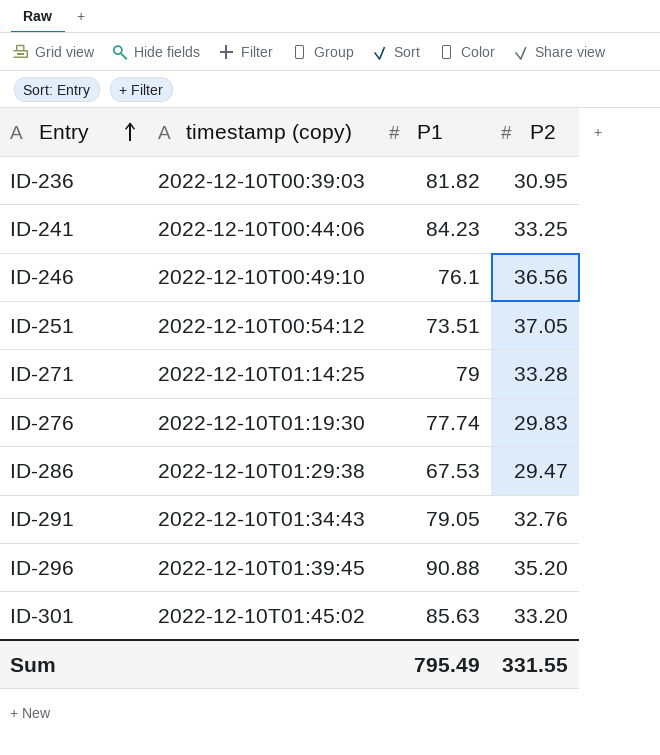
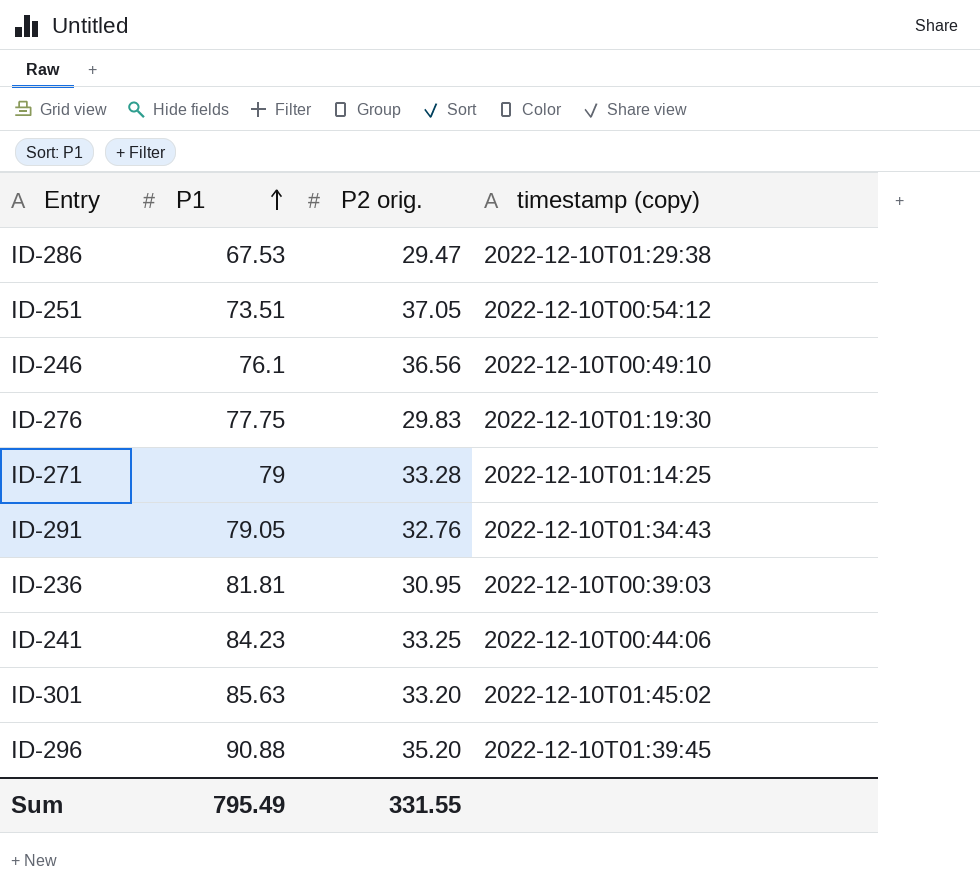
row order: Entry ascending -> P1 ascending
column name: P2 -> P2 orig.
column timestamp (copy) | position: 2 -> 4
ID-276 | P1: 77.74 -> 77.75
ID-236 | P1: 81.82 -> 81.81

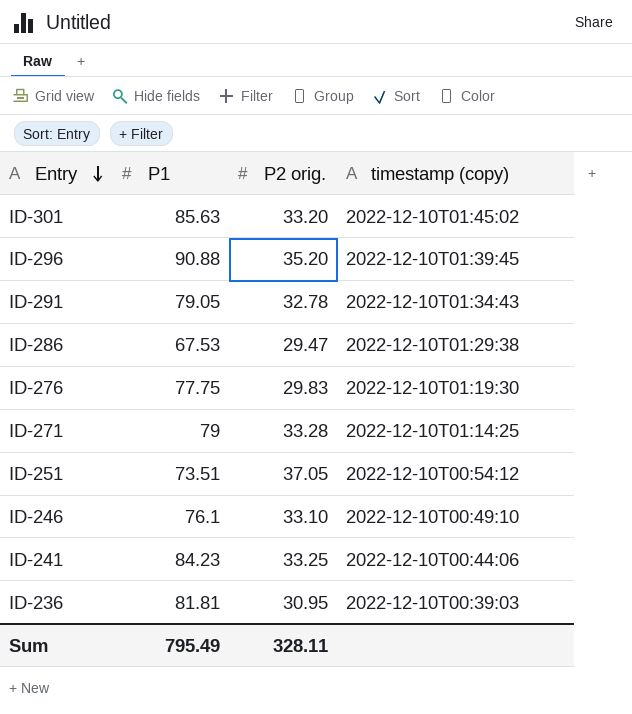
row order: P1 ascending -> Entry descending
ID-291 | P2 orig.: 32.76 -> 32.78
ID-246 | P2 orig.: 36.56 -> 33.10
Sum | P2 orig.: 331.55 -> 328.11

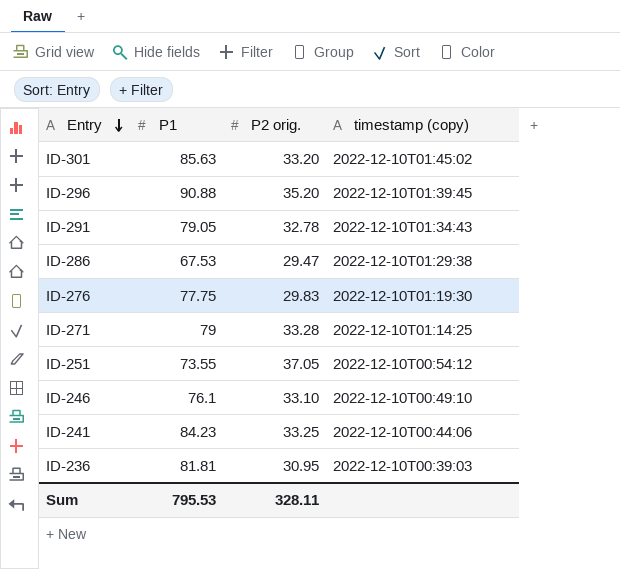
ID-251 | P1: 73.51 -> 73.55
Sum | P1: 795.49 -> 795.53

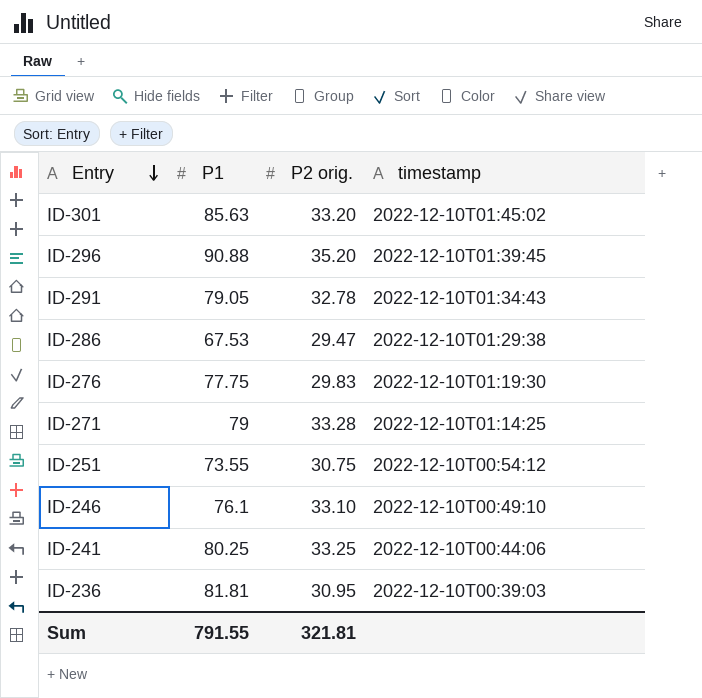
column name: timestamp (copy) -> timestamp
ID-251 | P2 orig.: 37.05 -> 30.75
ID-241 | P1: 84.23 -> 80.25
Sum | P1: 795.53 -> 791.55
Sum | P2 orig.: 328.11 -> 321.81

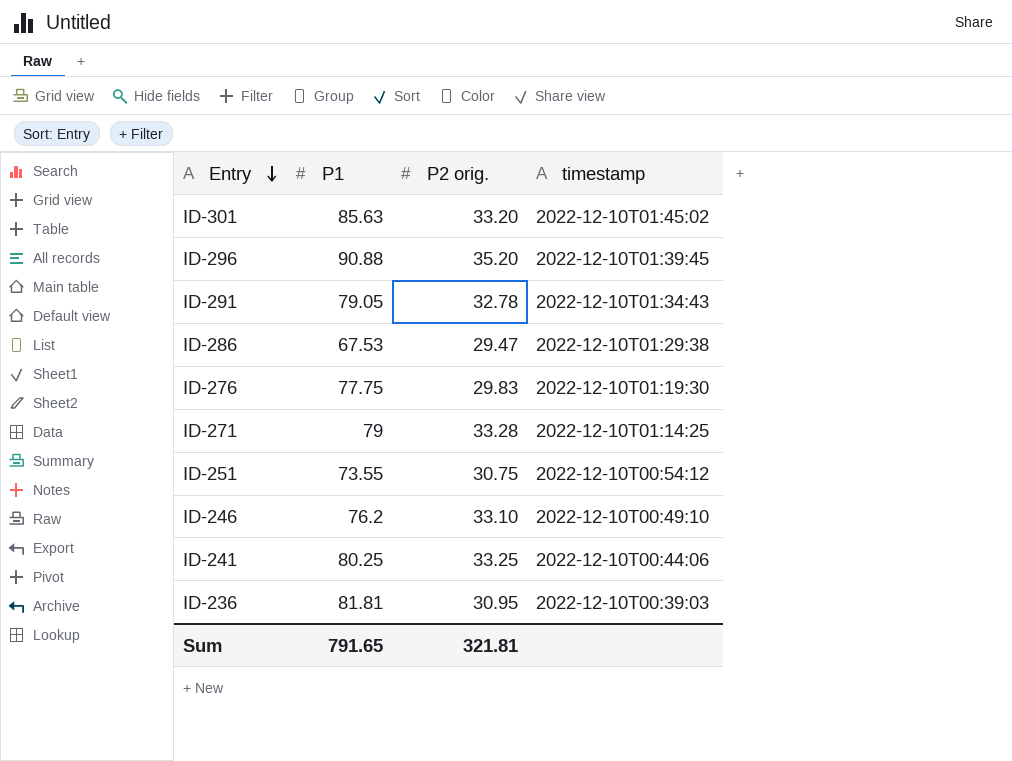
ID-246 | P1: 76.1 -> 76.2
Sum | P1: 791.55 -> 791.65

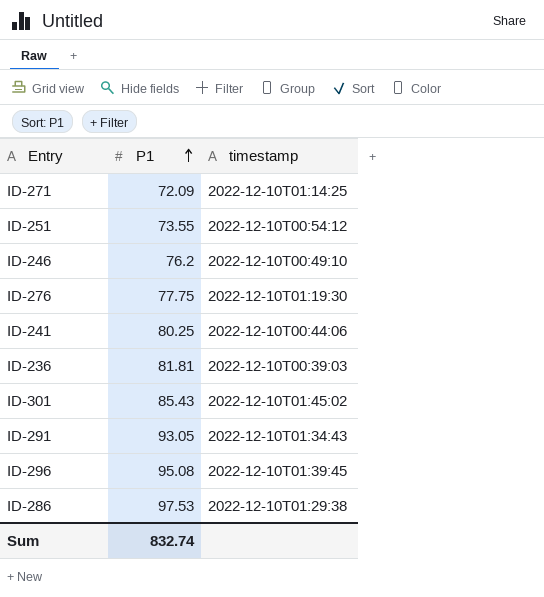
row order: Entry descending -> P1 ascending
column P2 orig. | position: 3 -> none
ID-271 | P1: 79 -> 72.09
ID-301 | P1: 85.63 -> 85.43
ID-291 | P1: 79.05 -> 93.05
ID-296 | P1: 90.88 -> 95.08
ID-286 | P1: 67.53 -> 97.53
Sum | P1: 791.65 -> 832.74

